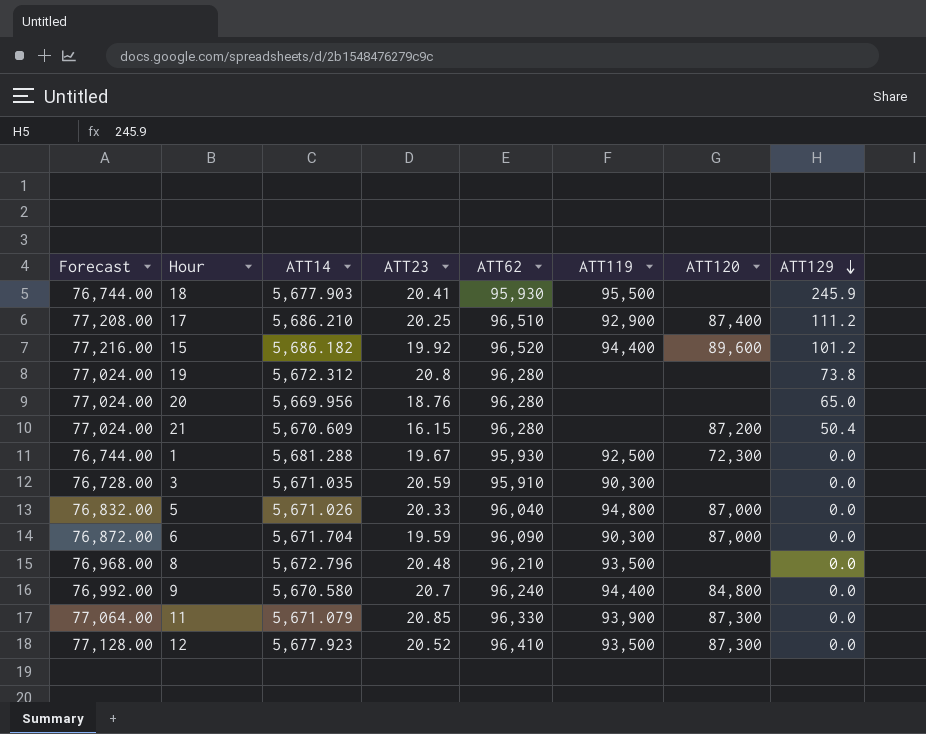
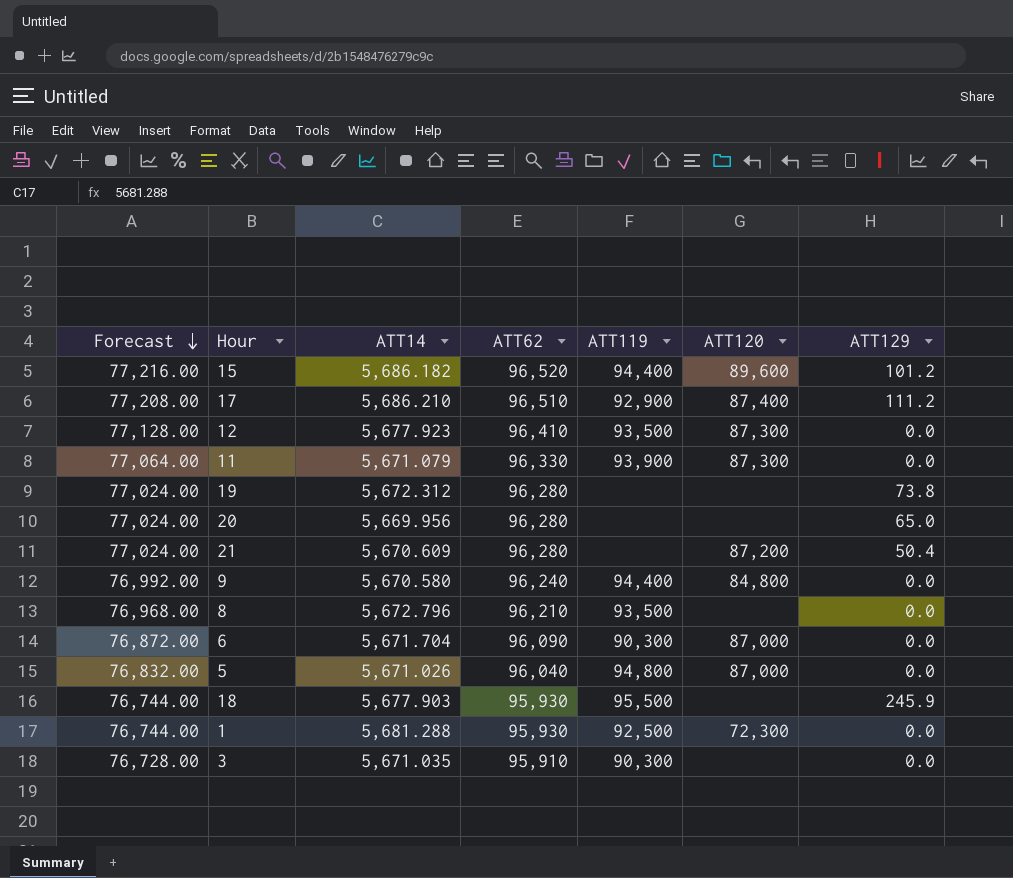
row order: ATT129 descending -> Forecast descending
column ATT23 | position: 4 -> none

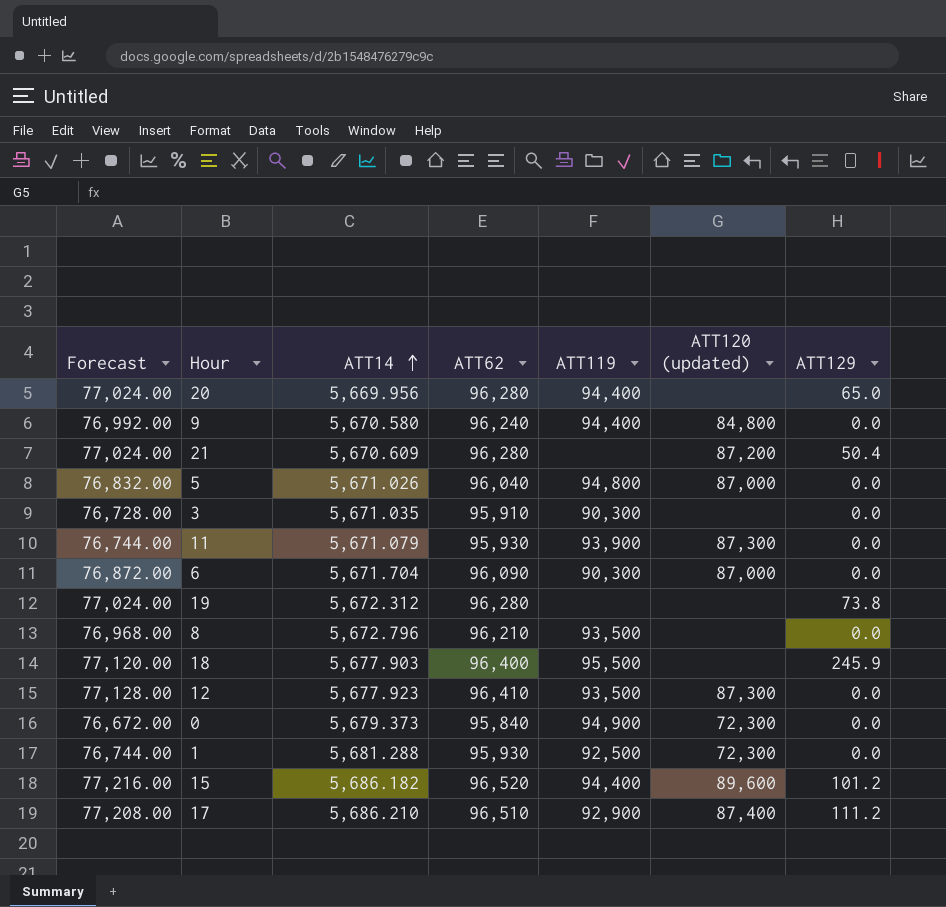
row order: Forecast descending -> ATT14 ascending
column name: ATT120 -> ATT120 (updated)
20 | ATT119: none -> 94,400
11 | Forecast: 77,064.00 -> 76,744.00
11 | ATT62: 96,330 -> 95,930
18 | Forecast: 76,744.00 -> 77,120.00
18 | ATT62: 95,930 -> 96,400
row 0: none -> 76,672.00 | 5,679.373 | 95,840 | 94,900 | 72,300 | 0.0

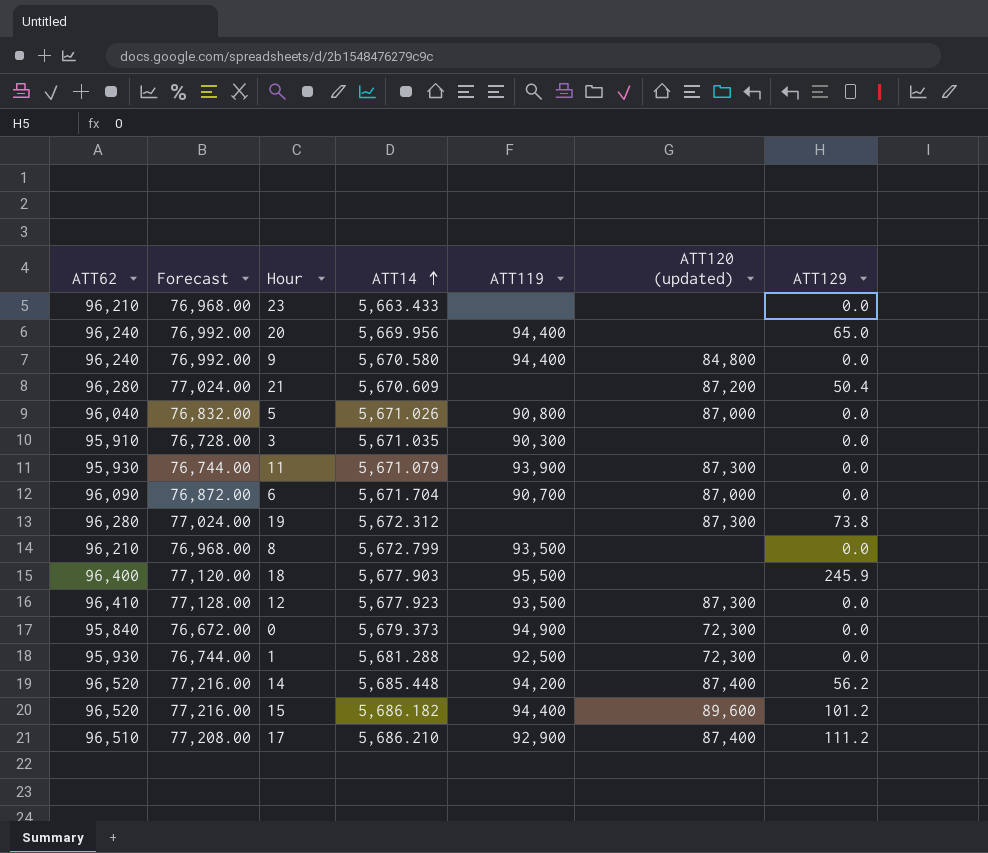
column ATT62 | position: 4 -> 1
row 23: none -> 96,210 | 76,968.00 | 5,663.433 | none | none | 0.0
20 | ATT62: 96,280 -> 96,240
20 | Forecast: 77,024.00 -> 76,992.00
5 | ATT119: 94,800 -> 90,800
6 | ATT119: 90,300 -> 90,700
19 | ATT120 (updated): none -> 87,300
8 | ATT14: 5,672.796 -> 5,672.799
row 14: none -> 96,520 | 77,216.00 | 5,685.448 | 94,200 | 87,400 | 56.2

